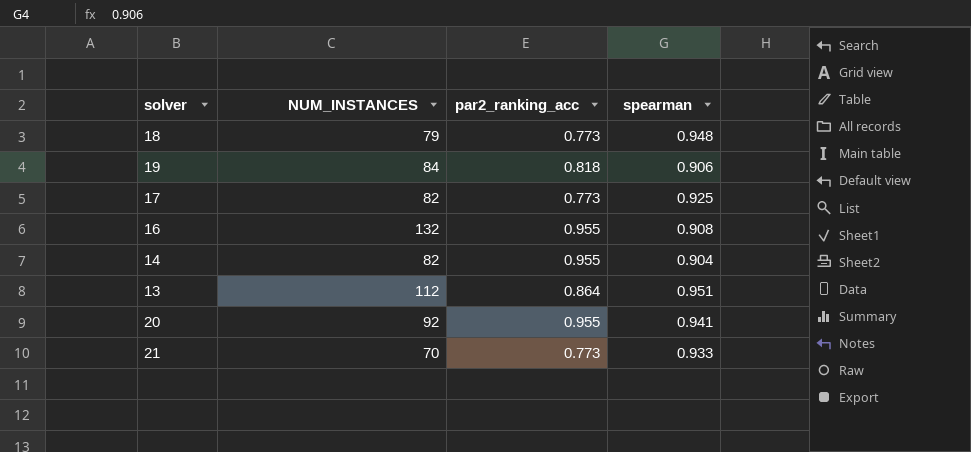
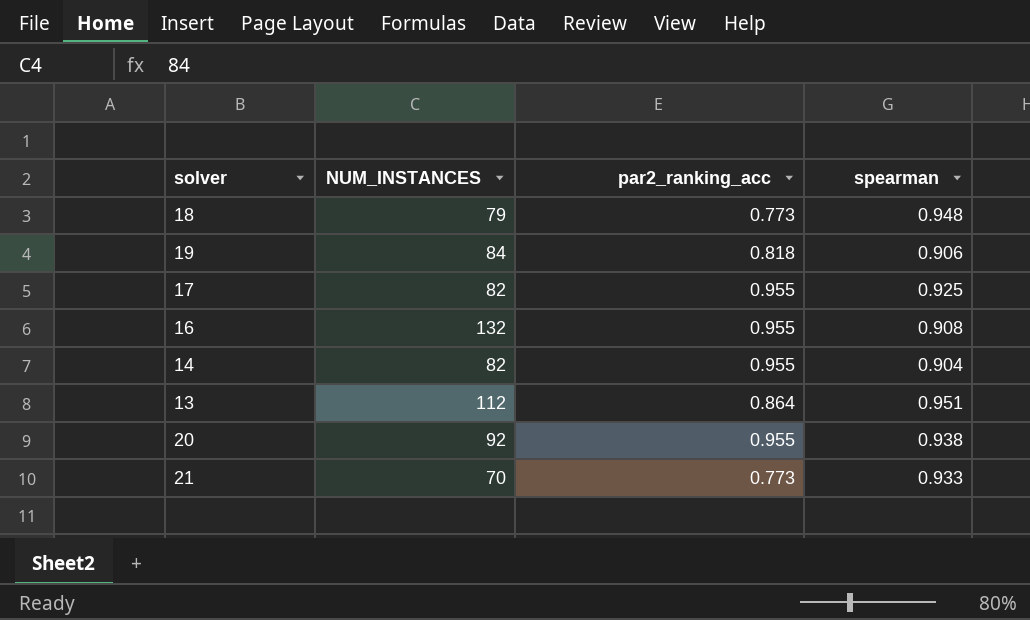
17 | par2_ranking_acc: 0.773 -> 0.955
20 | spearman: 0.941 -> 0.938

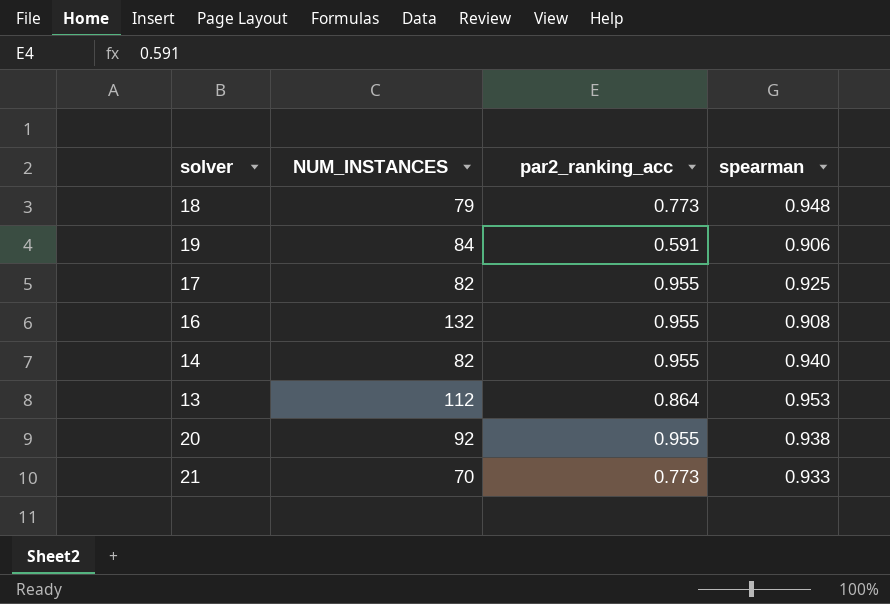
19 | par2_ranking_acc: 0.818 -> 0.591
14 | spearman: 0.904 -> 0.940
13 | spearman: 0.951 -> 0.953

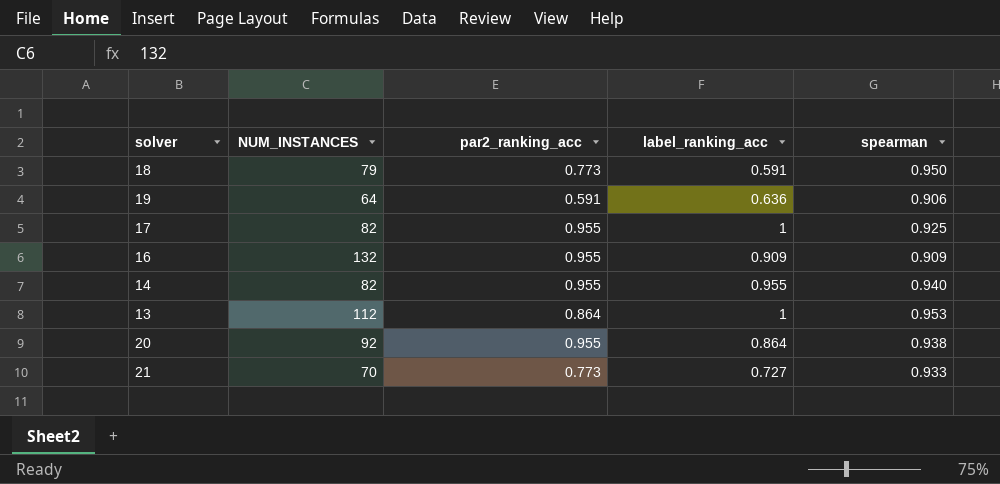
column label_ranking_acc | position: none -> 4
18 | spearman: 0.948 -> 0.950
19 | NUM_INSTANCES: 84 -> 64
16 | spearman: 0.908 -> 0.909

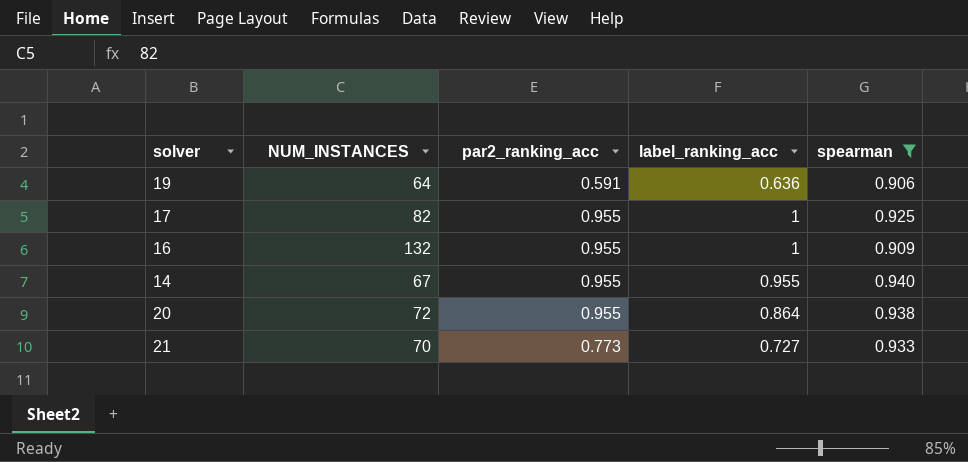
filter: none -> spearman <= 0.940
16 | label_ranking_acc: 0.909 -> 1
14 | NUM_INSTANCES: 82 -> 67
20 | NUM_INSTANCES: 92 -> 72

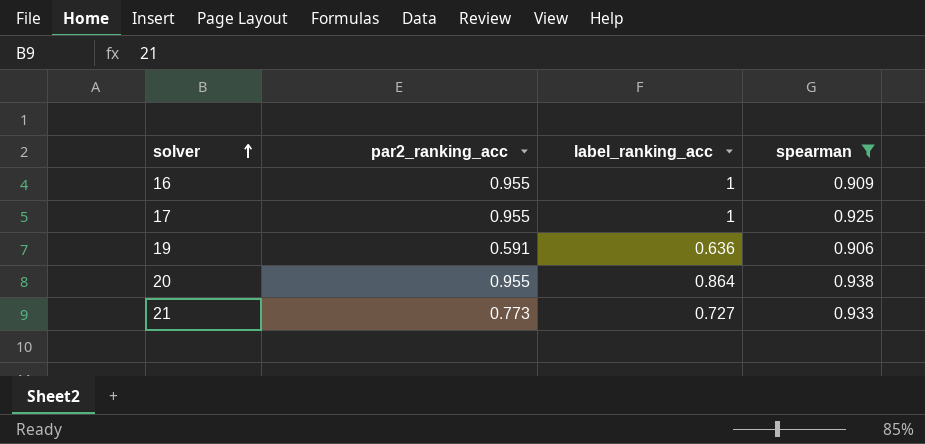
row order: none -> solver ascending
column NUM_INSTANCES | position: 2 -> none
row 14: 67 | 0.955 | 0.955 | 0.940 -> none

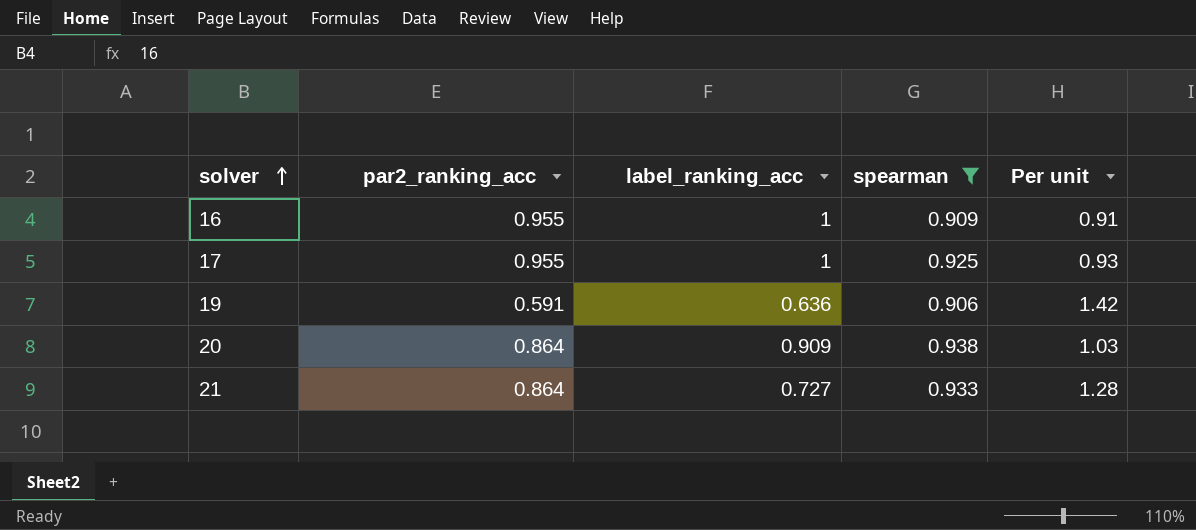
column Per unit | formula: none -> [spearman] / [label_ranking_acc]
20 | par2_ranking_acc: 0.955 -> 0.864
20 | label_ranking_acc: 0.864 -> 0.909
21 | par2_ranking_acc: 0.773 -> 0.864

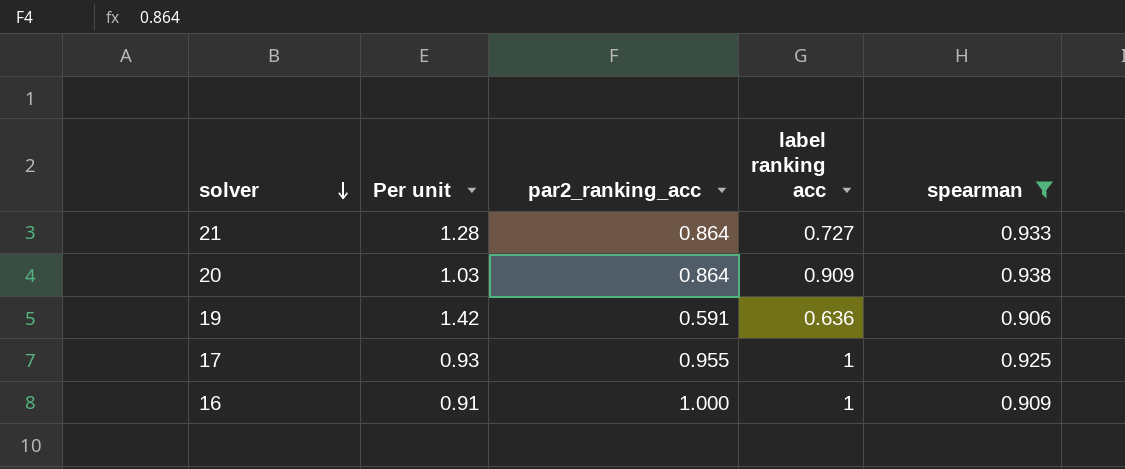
row order: solver ascending -> solver descending
column Per unit | position: 5 -> 2
column name: label_ranking_acc -> label ranking acc
16 | par2_ranking_acc: 0.955 -> 1.000

